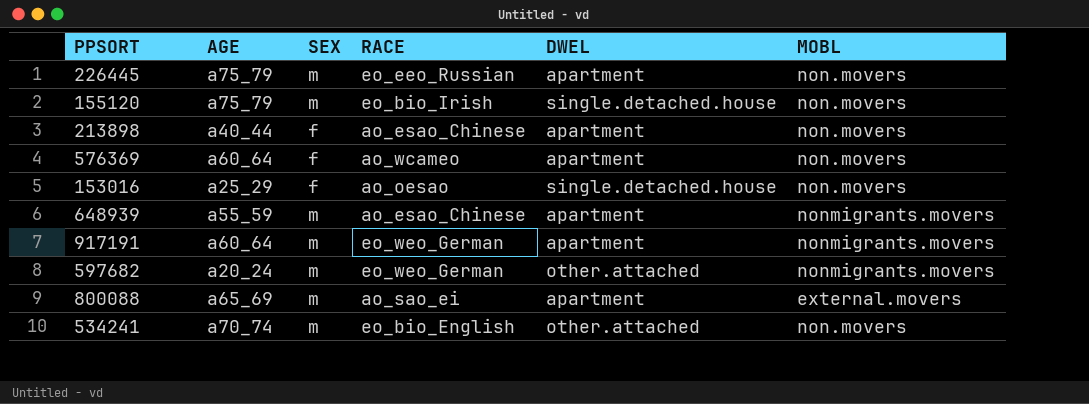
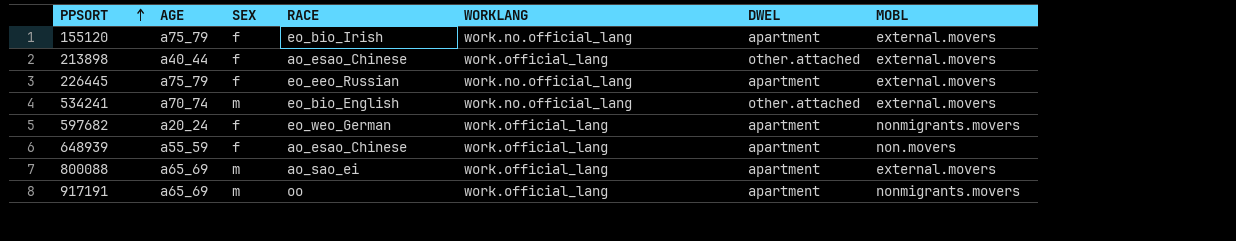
row order: none -> PPSORT ascending
column WORKLANG | position: none -> 5
row 576369: a60_64 | f | ao_wcameo | apartment | non.movers -> none
row 153016: a25_29 | f | ao_oesao | single.detached.house | non.movers -> none
155120 | SEX: m -> f
155120 | DWEL: single.detached.house -> apartment
155120 | MOBL: non.movers -> external.movers
213898 | DWEL: apartment -> other.attached
213898 | MOBL: non.movers -> external.movers
226445 | SEX: m -> f
226445 | MOBL: non.movers -> external.movers
534241 | MOBL: non.movers -> external.movers
597682 | SEX: m -> f
597682 | DWEL: other.attached -> apartment
648939 | SEX: m -> f
648939 | MOBL: nonmigrants.movers -> non.movers
917191 | AGE: a60_64 -> a65_69
917191 | RACE: eo_weo_German -> oo

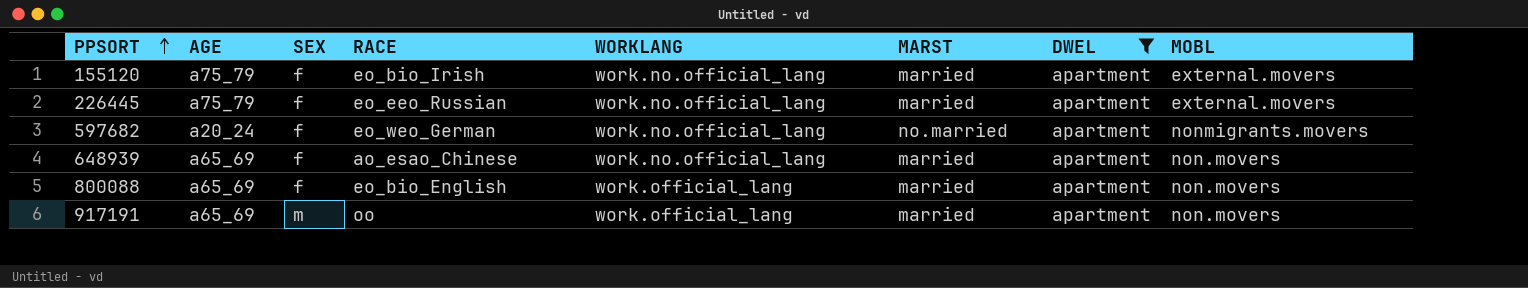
filter: none -> DWEL = apartment
column MARST | position: none -> 6
597682 | WORKLANG: work.official_lang -> work.no.official_lang
648939 | AGE: a55_59 -> a65_69
648939 | WORKLANG: work.official_lang -> work.no.official_lang
800088 | SEX: m -> f
800088 | RACE: ao_sao_ei -> eo_bio_English
800088 | MOBL: external.movers -> non.movers
917191 | MOBL: nonmigrants.movers -> non.movers

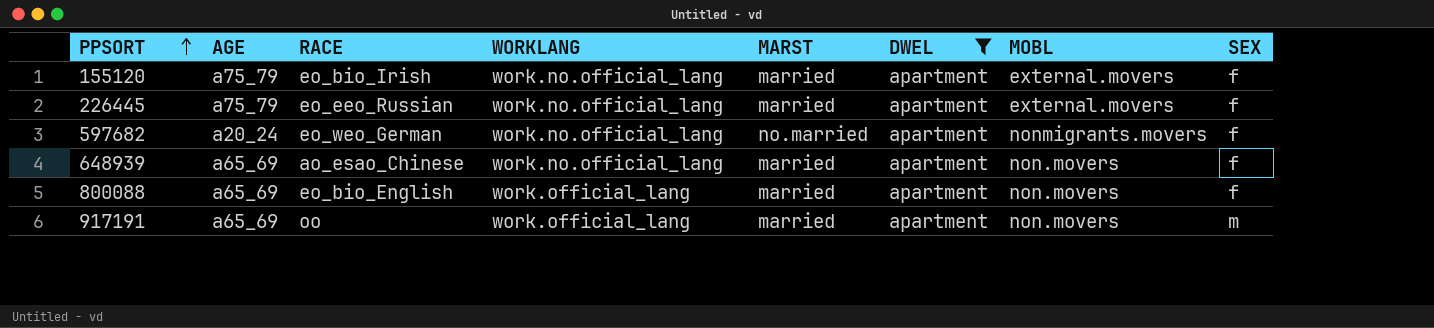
column SEX | position: 3 -> 8

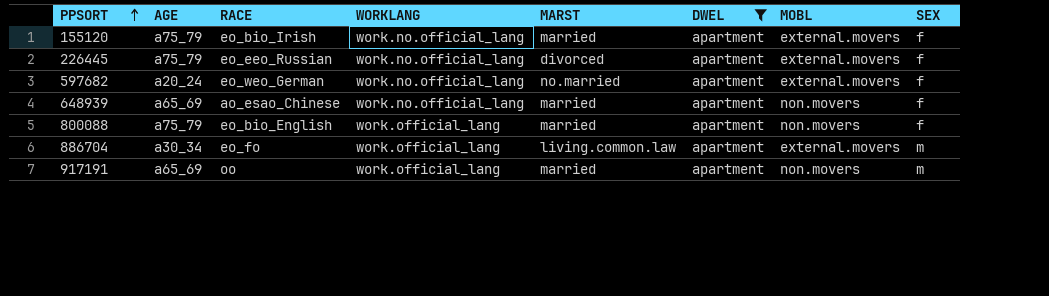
226445 | MARST: married -> divorced
597682 | MOBL: nonmigrants.movers -> external.movers
800088 | AGE: a65_69 -> a75_79
row 886704: none -> a30_34 | eo_fo | work.official_lang | living.common.law | apartment | external.movers | m

